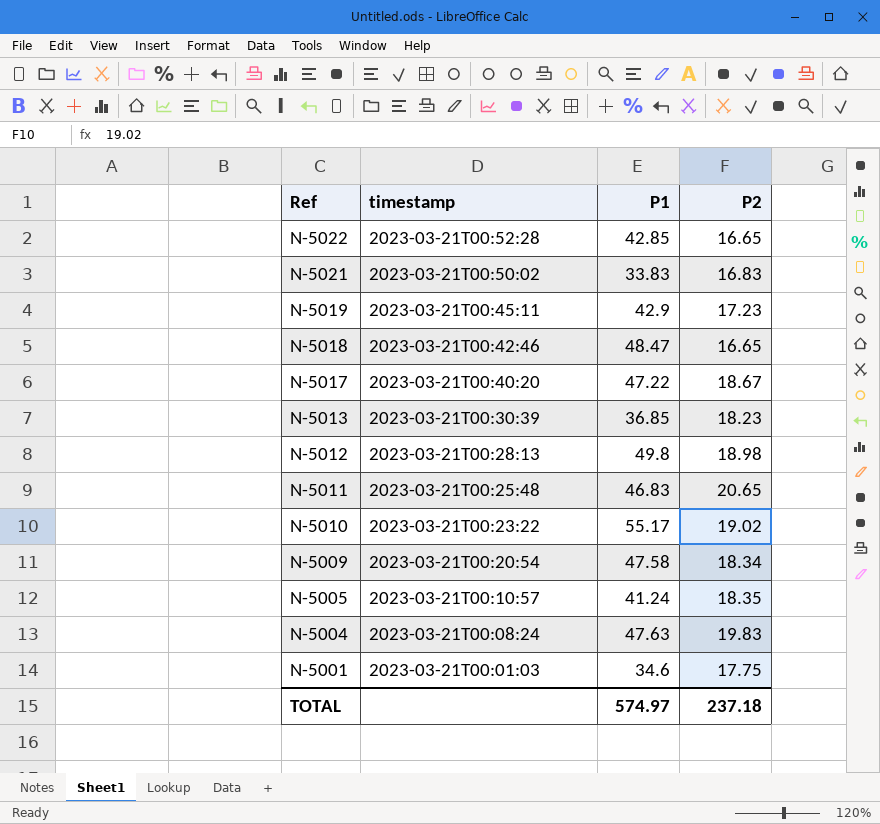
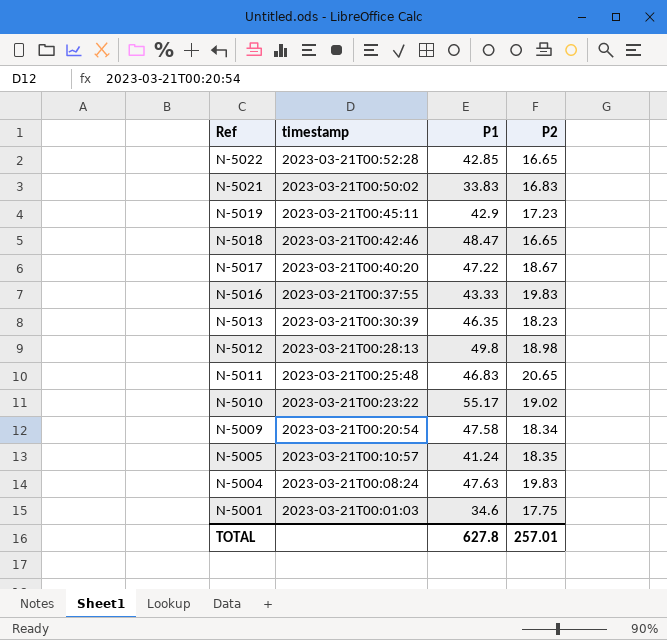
row N-5016: none -> 2023-03-21T00:37:55 | 43.33 | 19.83
N-5013 | P1: 36.85 -> 46.35
TOTAL | P1: 574.97 -> 627.8
TOTAL | P2: 237.18 -> 257.01

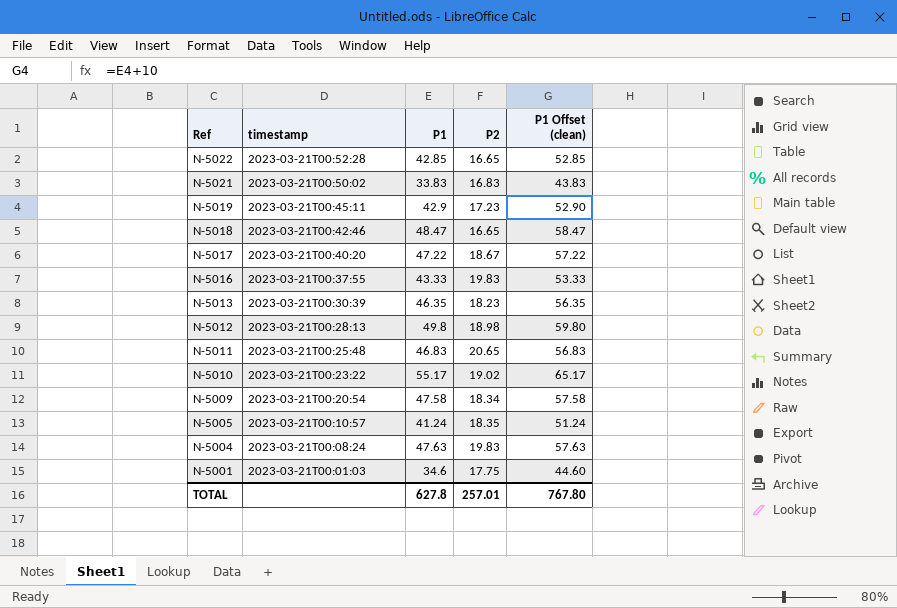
column P1 Offset (clean) | formula: none -> [P1] + 10

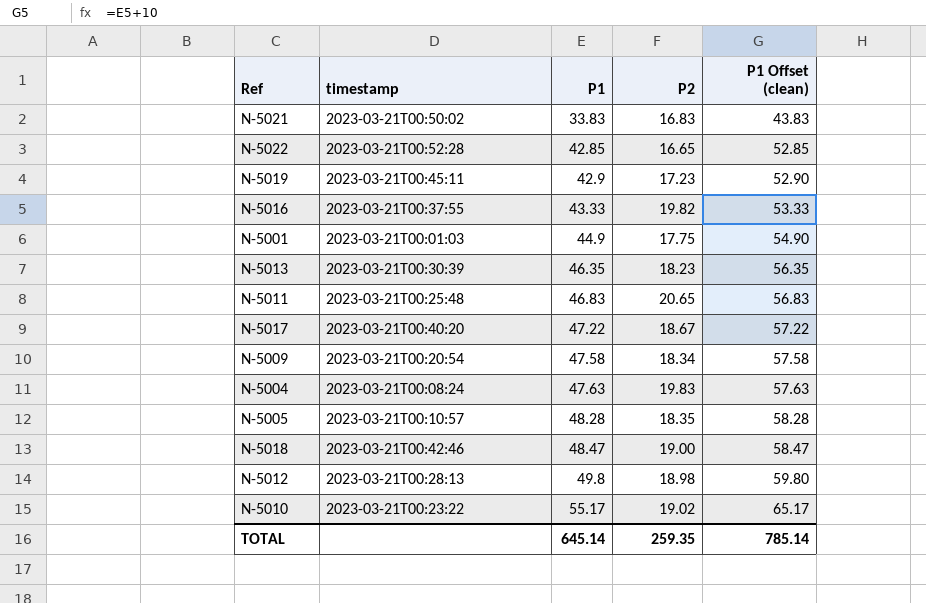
row order: Ref descending -> P1 ascending
N-5016 | P2: 19.83 -> 19.82
N-5001 | P1: 34.6 -> 44.9
N-5001 | P1 Offset (clean): 44.60 -> 54.90
N-5005 | P1: 41.24 -> 48.28
N-5005 | P1 Offset (clean): 51.24 -> 58.28
N-5018 | P2: 16.65 -> 19.00
TOTAL | P1: 627.8 -> 645.14
TOTAL | P2: 257.01 -> 259.35
TOTAL | P1 Offset (clean): 767.80 -> 785.14

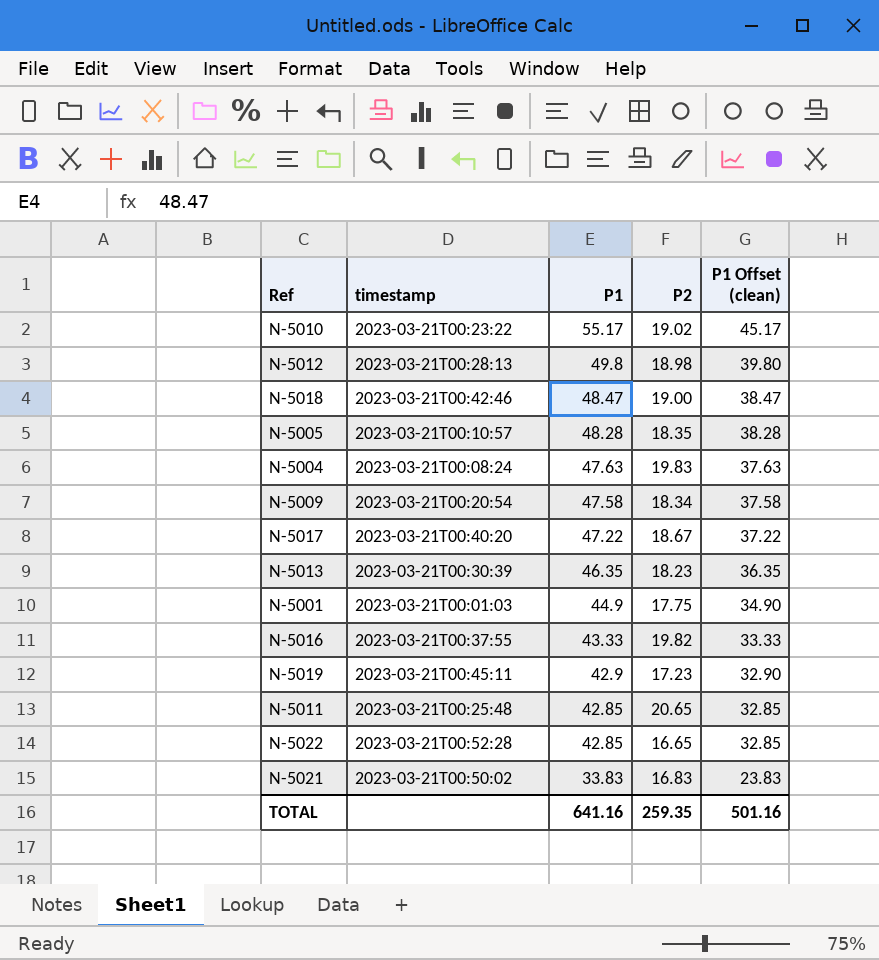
row order: P1 ascending -> P1 descending
column P1 Offset (clean) | formula: [P1] + 10 -> [P1] - 10
N-5011 | P1: 46.83 -> 42.85
TOTAL | P1: 645.14 -> 641.16
TOTAL | P1 Offset (clean): 785.14 -> 501.16

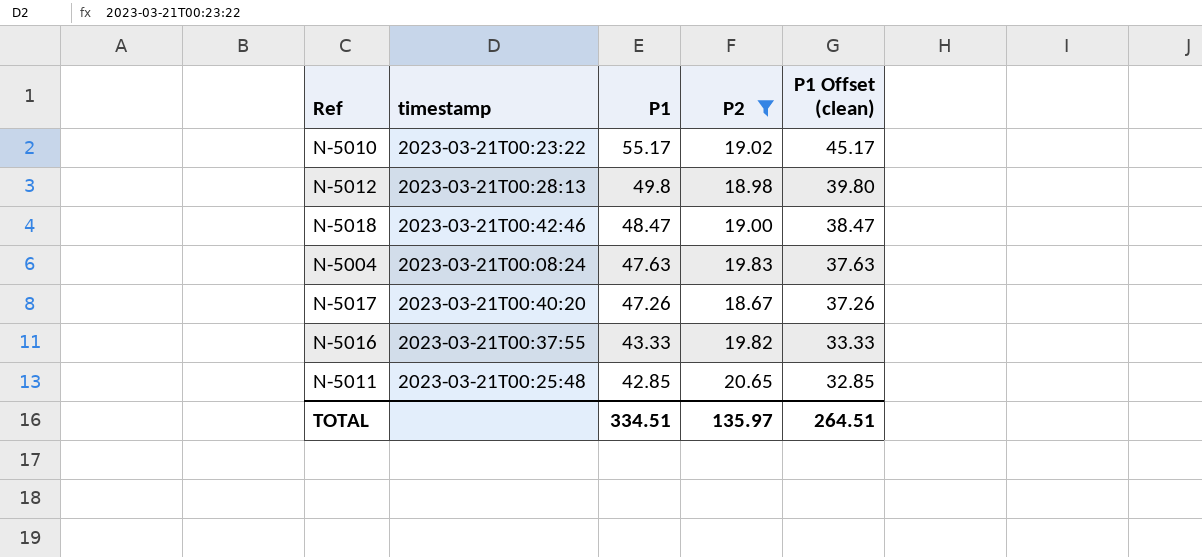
filter: none -> P2 >= 18.67
N-5017 | P1: 47.22 -> 47.26
N-5017 | P1 Offset (clean): 37.22 -> 37.26
TOTAL | P1: 641.16 -> 334.51
TOTAL | P2: 259.35 -> 135.97
TOTAL | P1 Offset (clean): 501.16 -> 264.51

